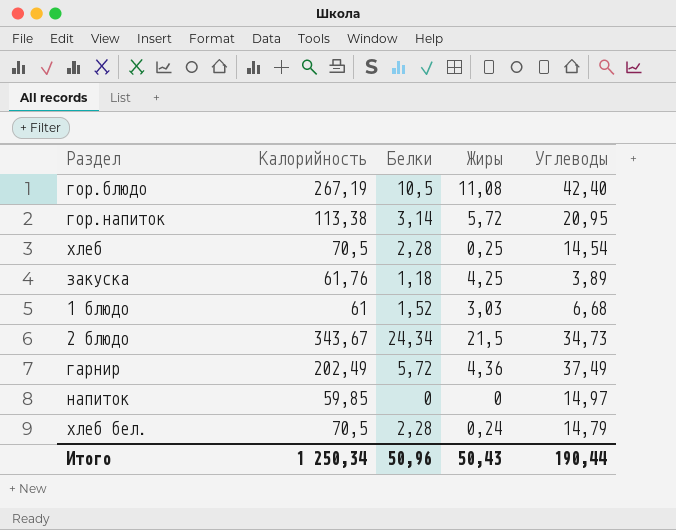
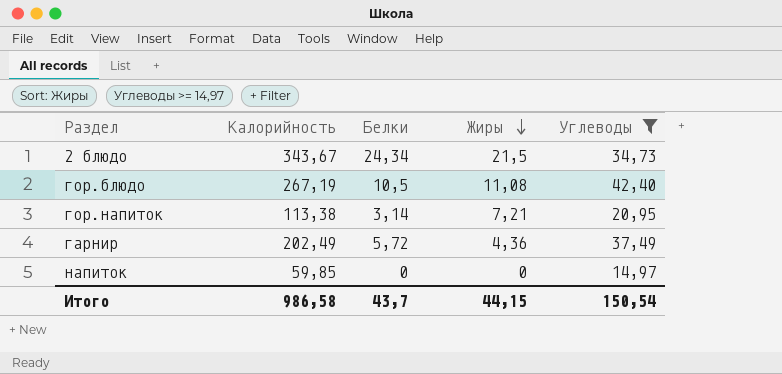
filter: none -> Углеводы >= 14,97
row order: none -> Жиры descending
гор.напиток | Жиры: 5,72 -> 7,21
Итого | Калорийность: 1 250,34 -> 986,58
Итого | Белки: 50,96 -> 43,7
Итого | Жиры: 50,43 -> 44,15
Итого | Углеводы: 190,44 -> 150,54

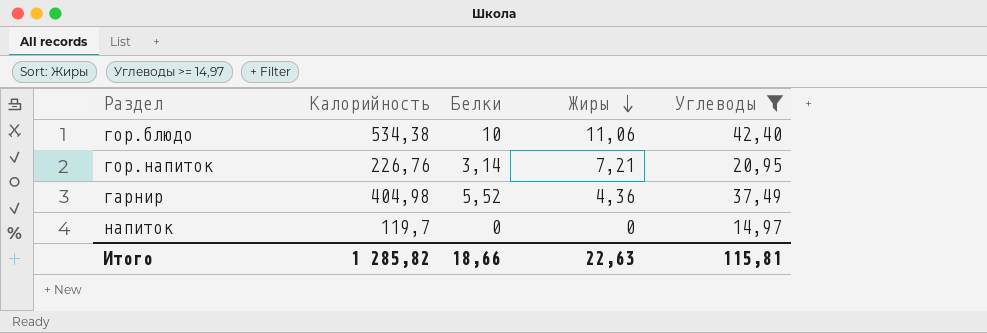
row 2 блюдо: 343,67 | 24,34 | 21,5 | 34,73 -> none
гор.блюдо | Калорийность: 267,19 -> 534,38
гор.блюдо | Белки: 10,5 -> 10
гор.блюдо | Жиры: 11,08 -> 11,06
гор.напиток | Калорийность: 113,38 -> 226,76
гарнир | Калорийность: 202,49 -> 404,98
гарнир | Белки: 5,72 -> 5,52
напиток | Калорийность: 59,85 -> 119,7
Итого | Калорийность: 986,58 -> 1 285,82
Итого | Белки: 43,7 -> 18,66
Итого | Жиры: 44,15 -> 22,63
Итого | Углеводы: 150,54 -> 115,81

